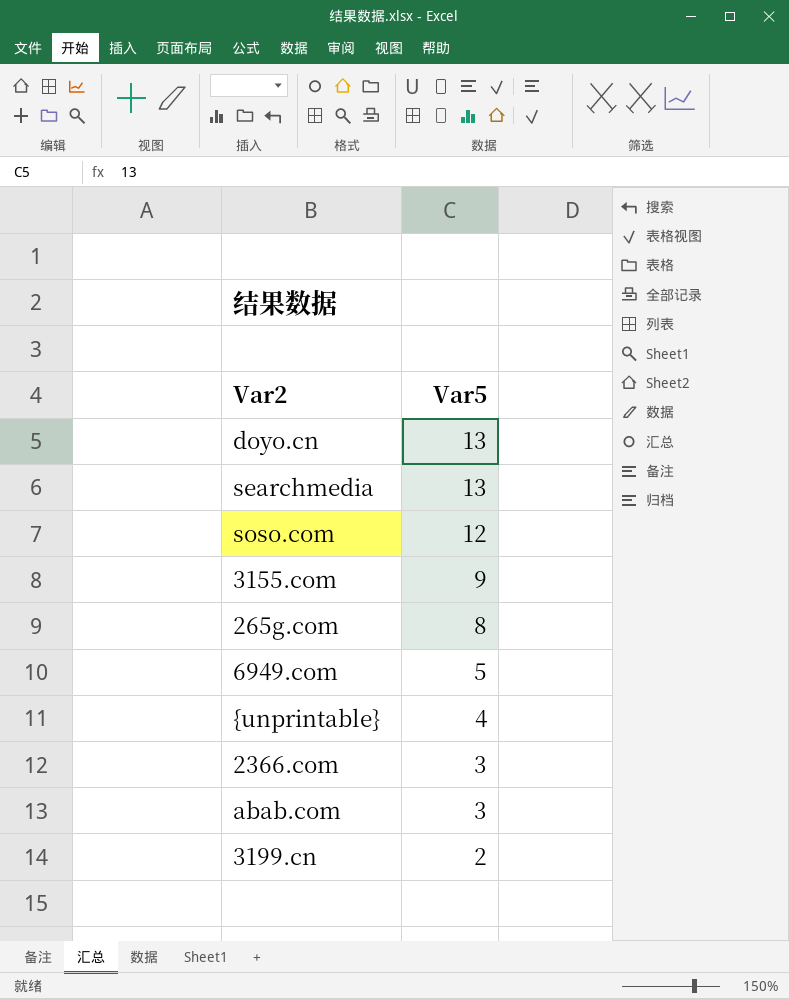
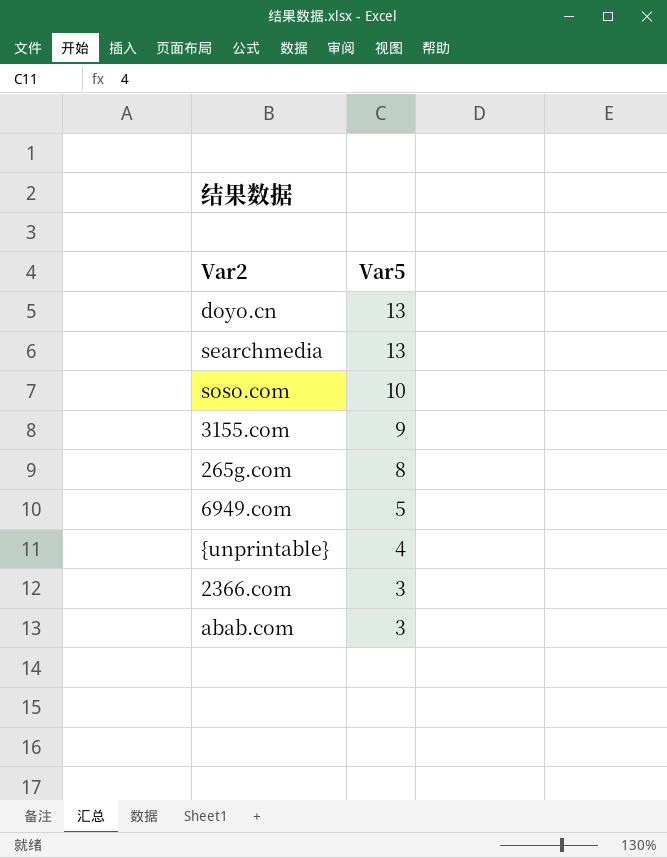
row 3199.cn: 2 -> none
soso.com | Var5: 12 -> 10

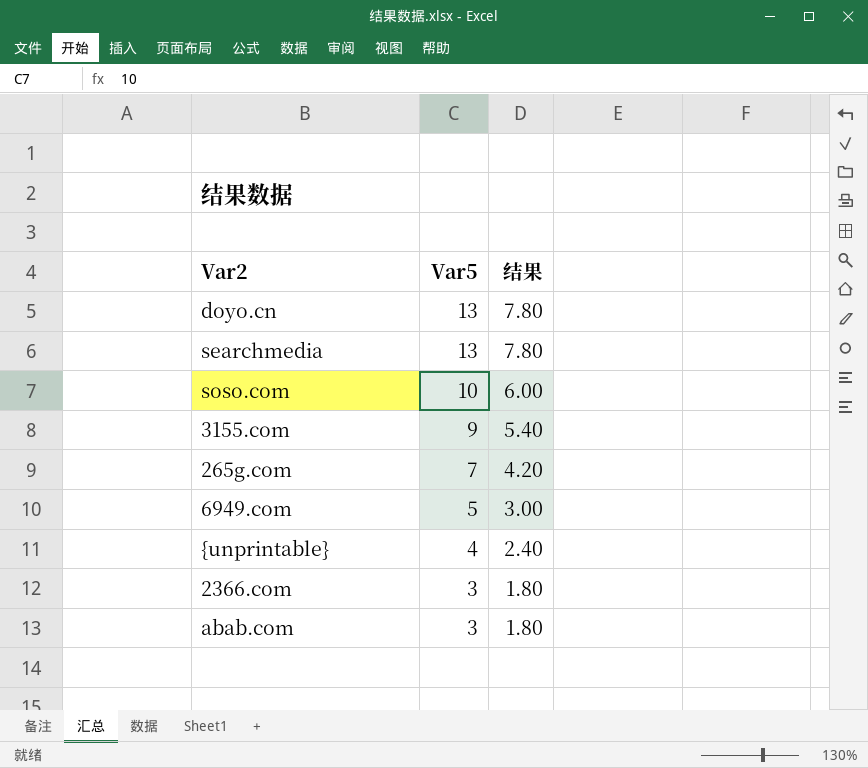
column 结果 | formula: none -> [Var5] * 0.6
265g.com | Var5: 8 -> 7

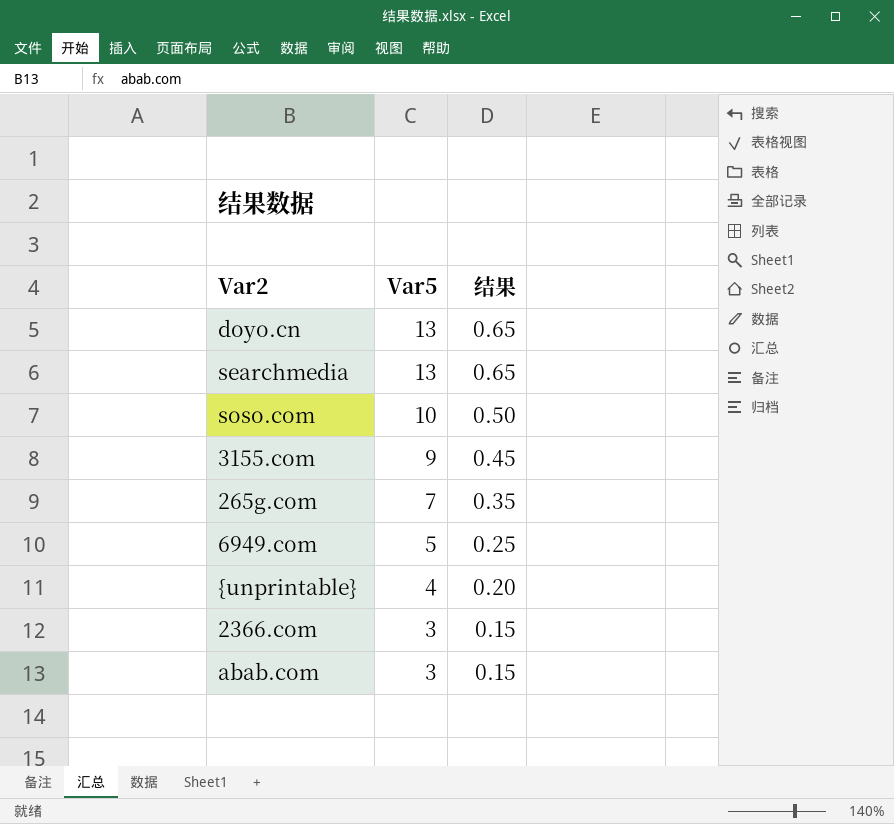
column 结果 | formula: [Var5] * 0.6 -> [Var5] * 0.05

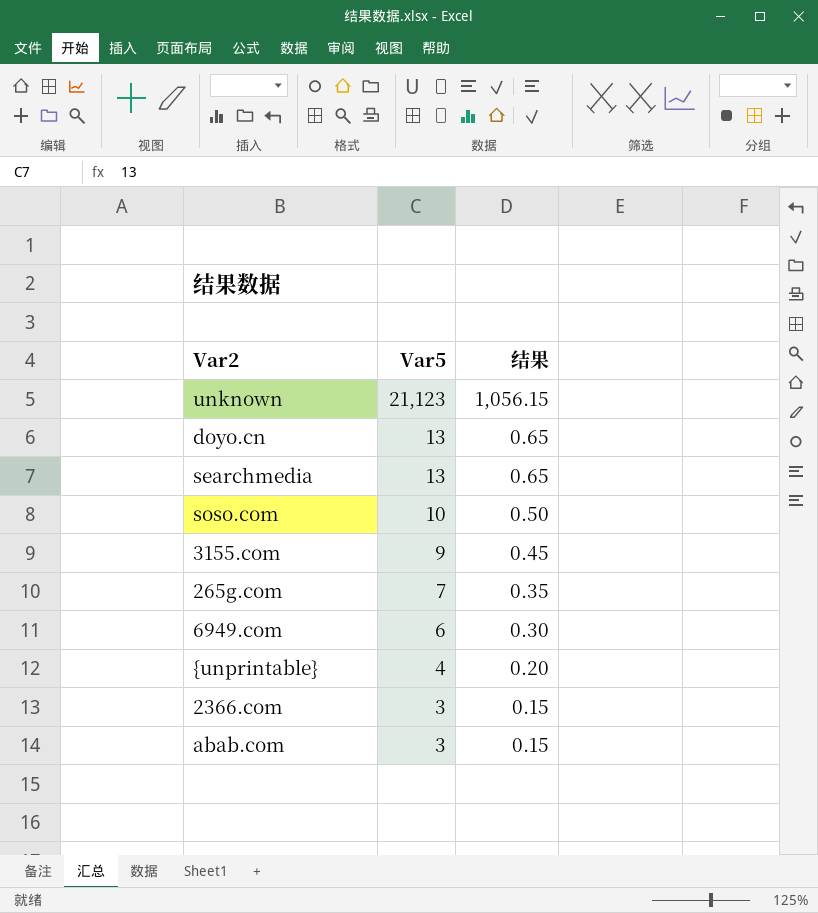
row unknown: none -> 21,123 | 1,056.15
6949.com | Var5: 5 -> 6
6949.com | 结果: 0.25 -> 0.30

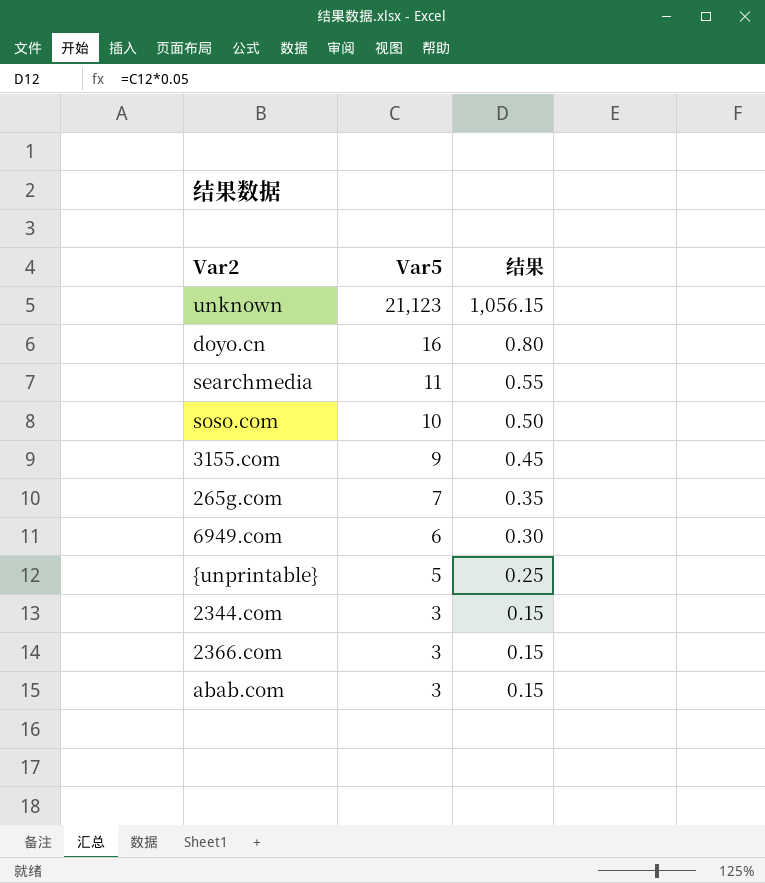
doyo.cn | Var5: 13 -> 16
doyo.cn | 结果: 0.65 -> 0.80
searchmedia | Var5: 13 -> 11
searchmedia | 结果: 0.65 -> 0.55
{unprintable} | Var5: 4 -> 5
{unprintable} | 结果: 0.20 -> 0.25
row 2344.com: none -> 3 | 0.15

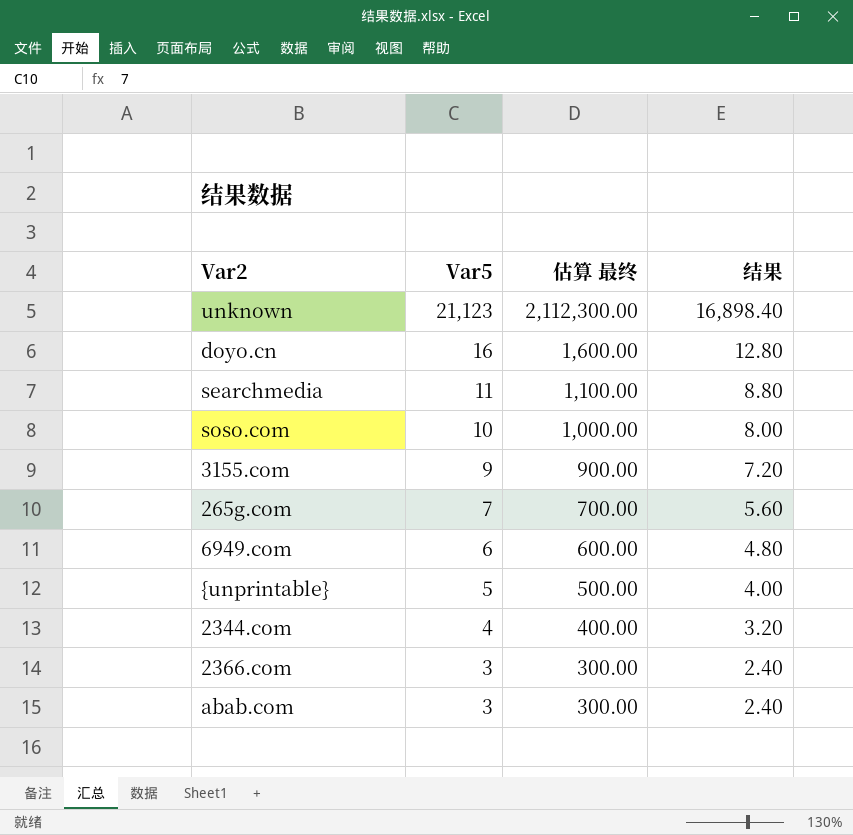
column 估算 最终 | formula: none -> [Var5] * 100
column 结果 | formula: [Var5] * 0.05 -> [Var5] * 0.8
2344.com | Var5: 3 -> 4

